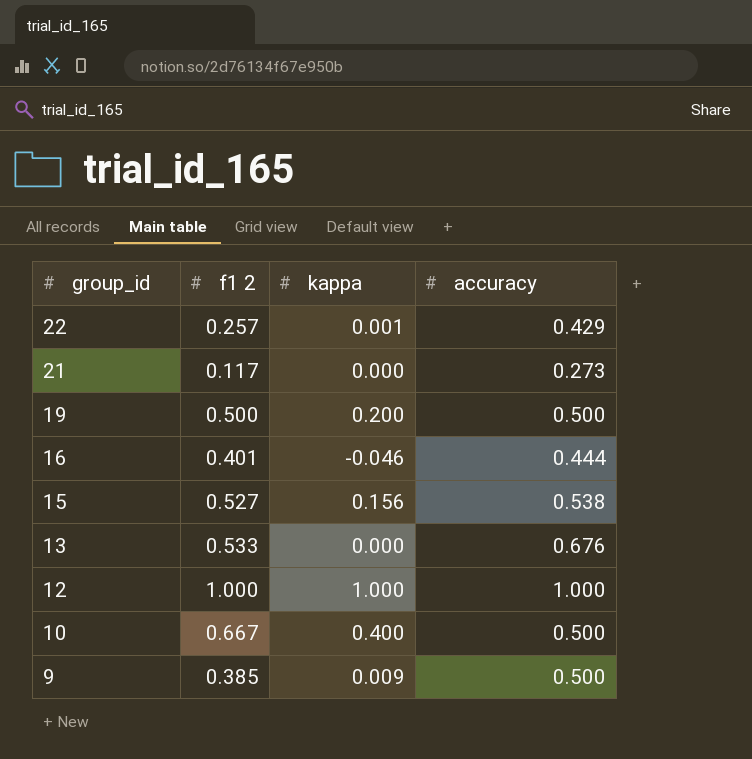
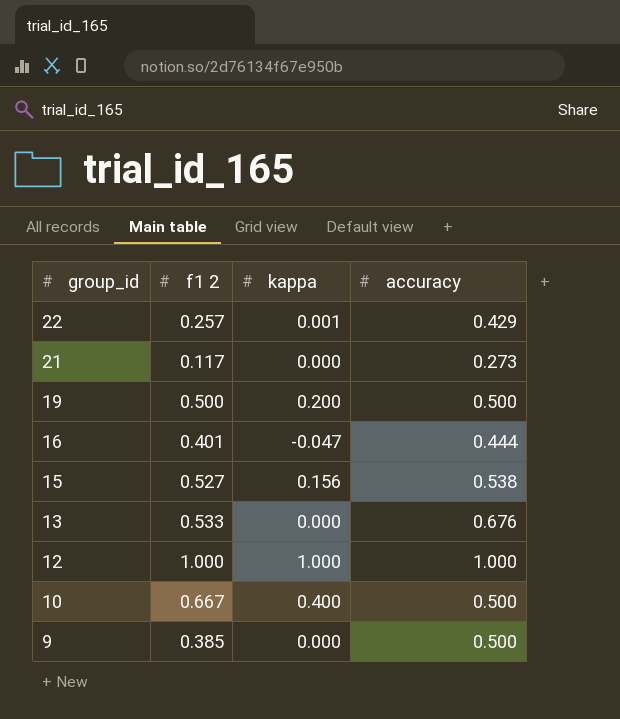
16 | kappa: -0.046 -> -0.047
9 | kappa: 0.009 -> 0.000

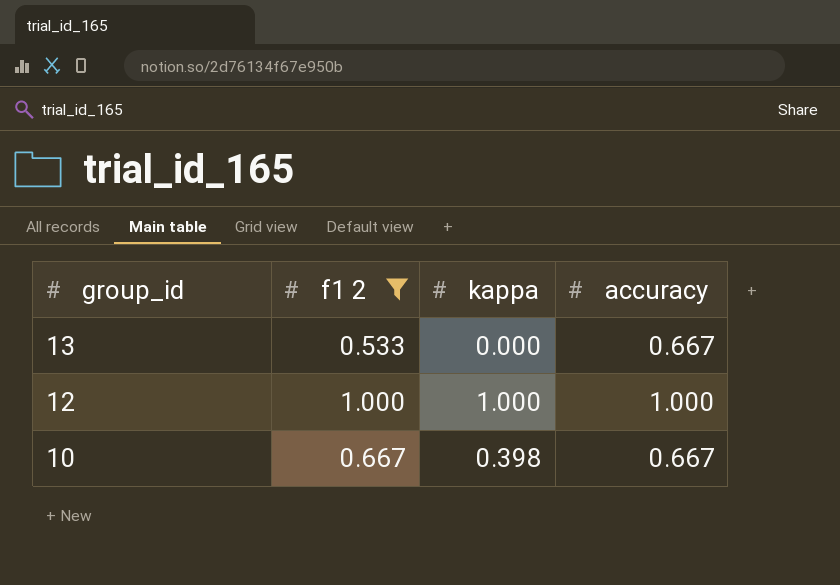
filter: none -> f1 2 >= 0.533
13 | accuracy: 0.676 -> 0.667
10 | kappa: 0.400 -> 0.398
10 | accuracy: 0.500 -> 0.667

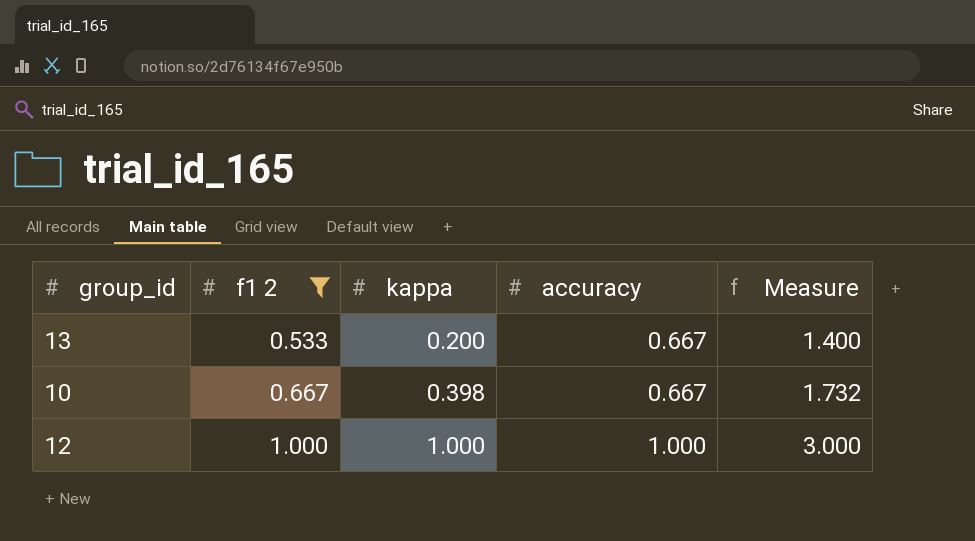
row order: group_id descending -> f1 2 ascending
column Measure | formula: none -> [f1 2] + [kappa] + [accuracy]
13 | kappa: 0.000 -> 0.200

